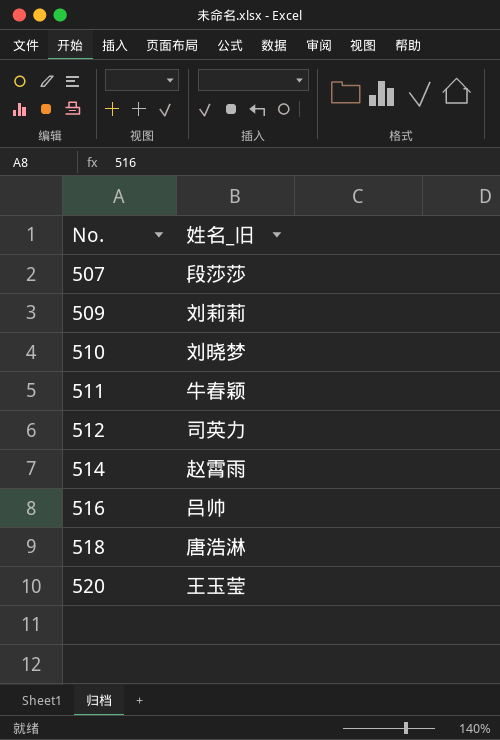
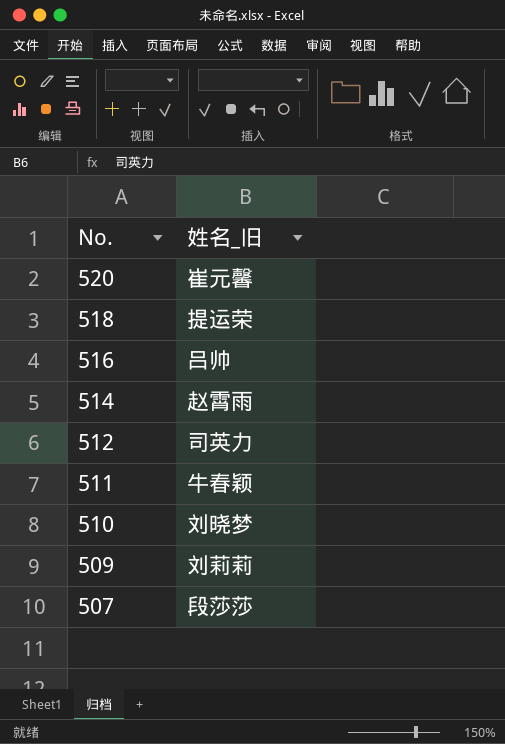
row order: No. ascending -> No. descending
520 | 姓名_旧: 王玉莹 -> 崔元馨
518 | 姓名_旧: 唐浩淋 -> 提运荣

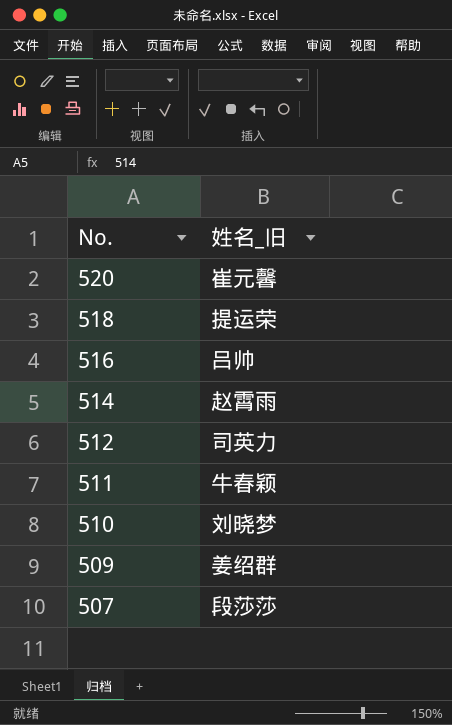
509 | 姓名_旧: 刘莉莉 -> 姜绍群

